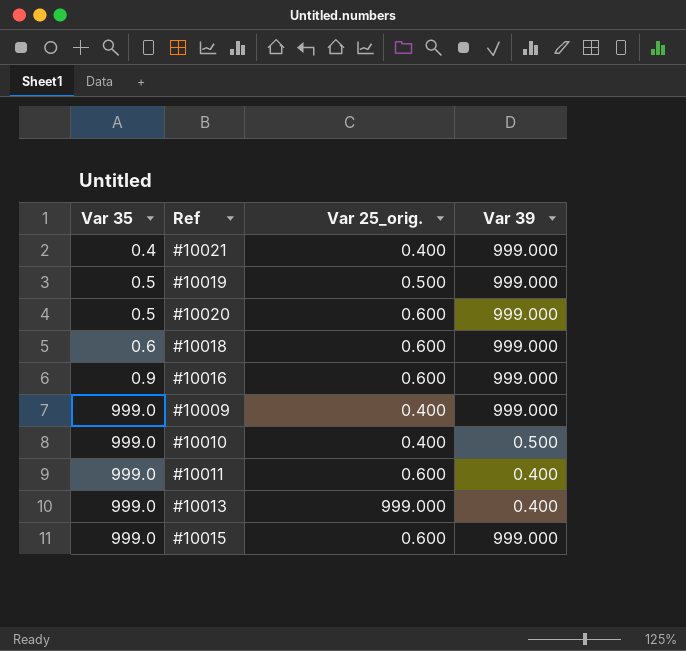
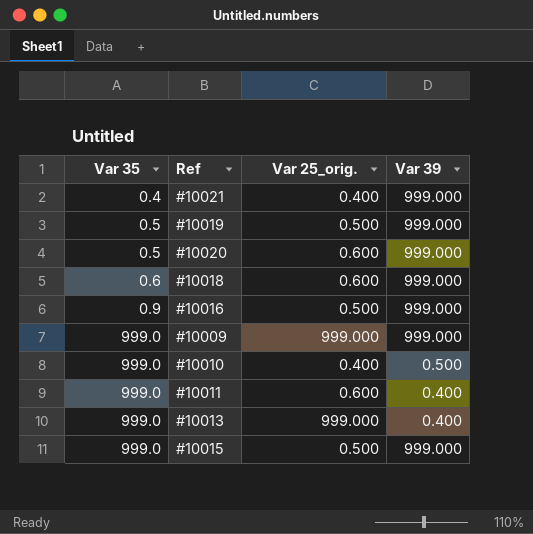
#10016 | Var 25_orig.: 0.600 -> 0.500
#10009 | Var 25_orig.: 0.400 -> 999.000
#10015 | Var 25_orig.: 0.600 -> 0.500

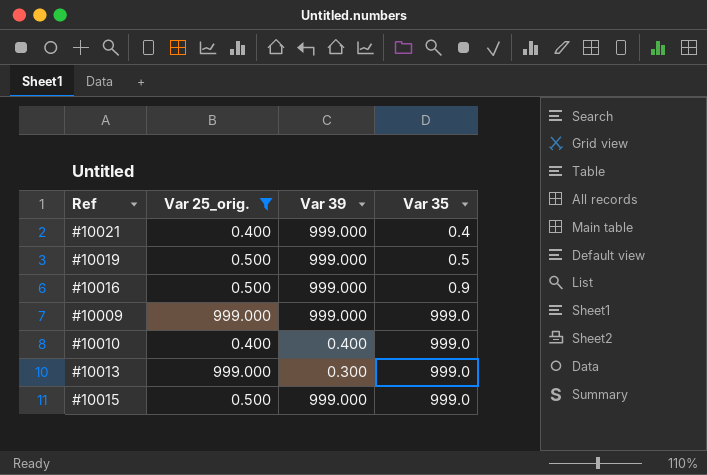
filter: none -> Var 25_orig. != 0.600
column Var 35 | position: 1 -> 4
#10010 | Var 39: 0.500 -> 0.400
#10013 | Var 39: 0.400 -> 0.300

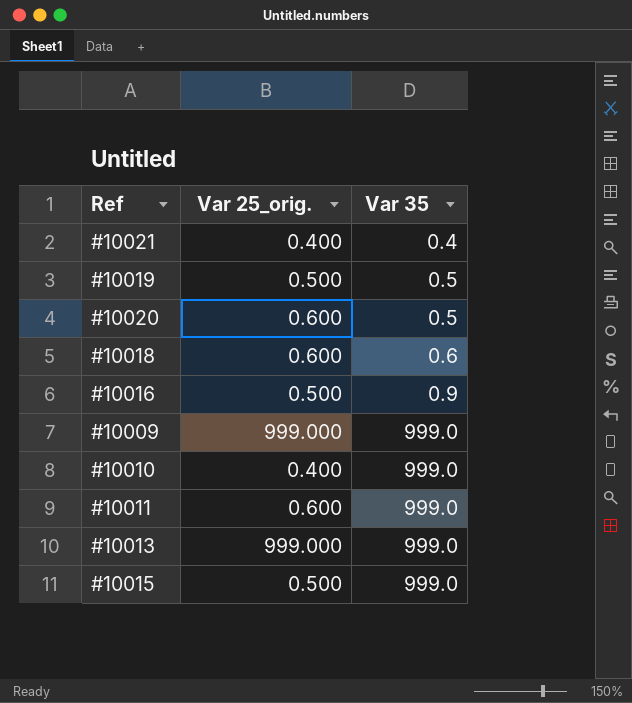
filter: Var 25_orig. != 0.600 -> none
column Var 39 | position: 3 -> none

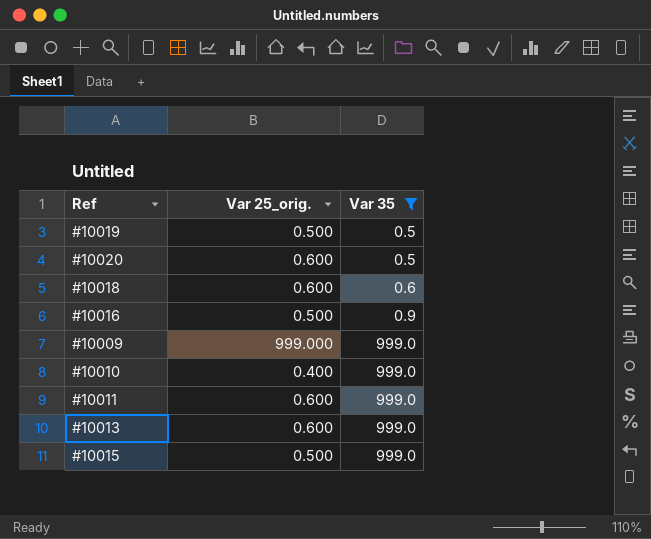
filter: none -> Var 35 != 0.4
#10013 | Var 25_orig.: 999.000 -> 0.600

